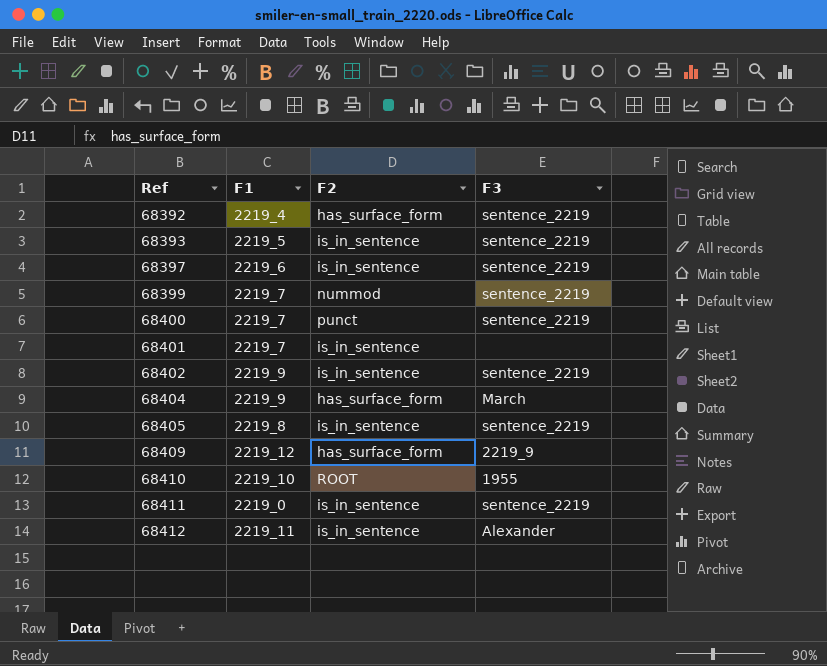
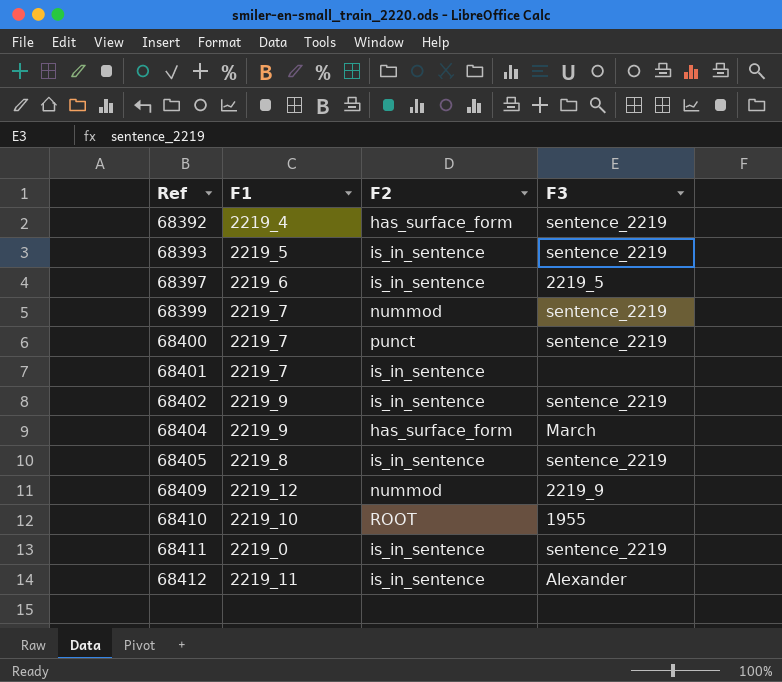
68397 | F3: sentence_2219 -> 2219_5
68409 | F2: has_surface_form -> nummod

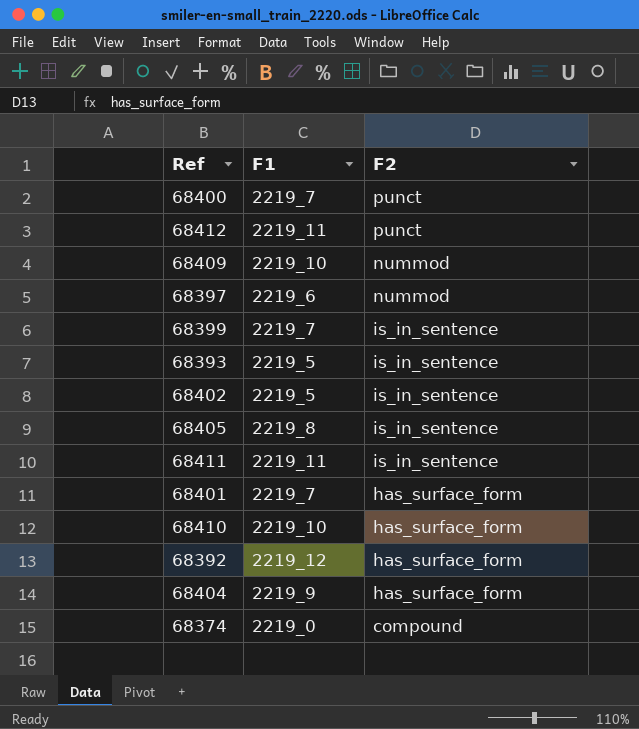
row order: Ref ascending -> F2 descending
column F3 | position: 4 -> none
68412 | F2: is_in_sentence -> punct
68409 | F1: 2219_12 -> 2219_10
68397 | F2: is_in_sentence -> nummod
68399 | F2: nummod -> is_in_sentence
68402 | F1: 2219_9 -> 2219_5
68411 | F1: 2219_0 -> 2219_11
68401 | F2: is_in_sentence -> has_surface_form
68410 | F2: ROOT -> has_surface_form
68392 | F1: 2219_4 -> 2219_12
row 68374: none -> 2219_0 | compound

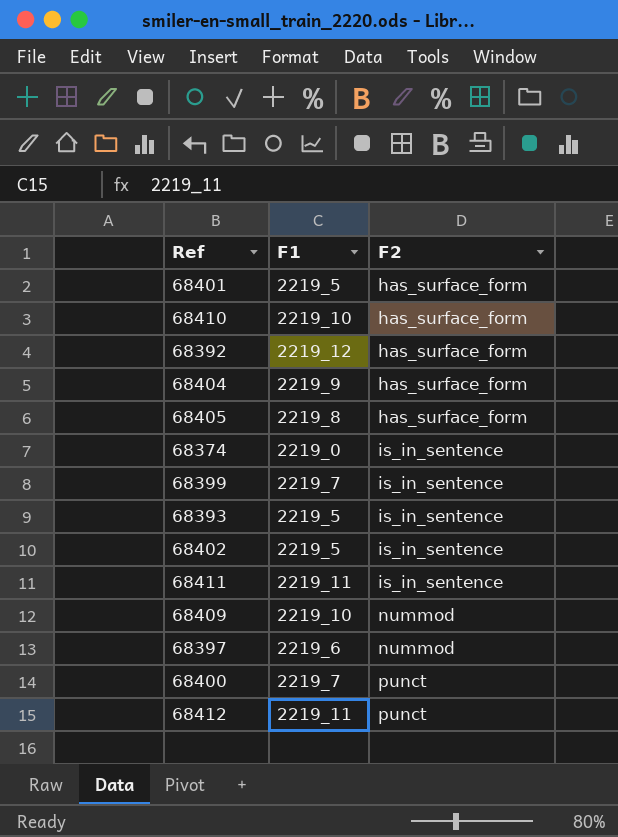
row order: F2 descending -> F2 ascending
68401 | F1: 2219_7 -> 2219_5
68405 | F2: is_in_sentence -> has_surface_form
68374 | F2: compound -> is_in_sentence

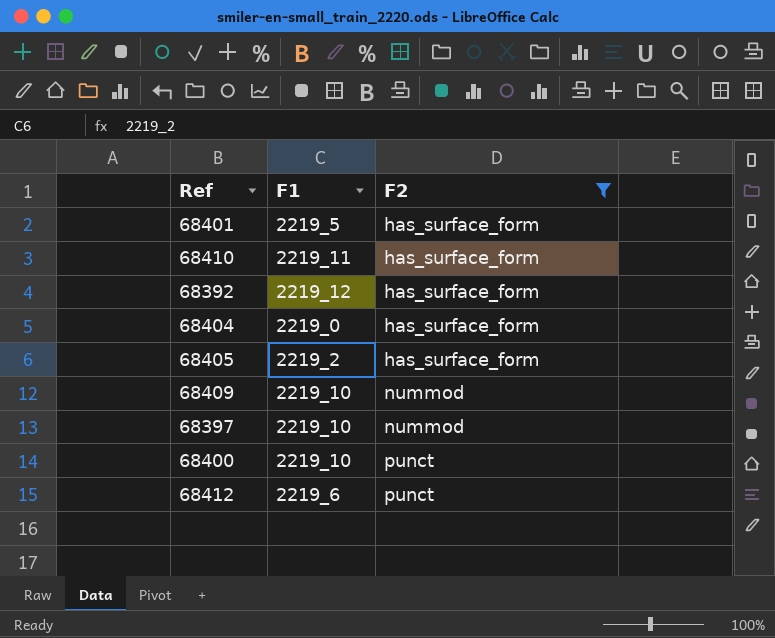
filter: none -> F2 != is_in_sentence
68410 | F1: 2219_10 -> 2219_11
68404 | F1: 2219_9 -> 2219_0
68405 | F1: 2219_8 -> 2219_2
68397 | F1: 2219_6 -> 2219_10
68400 | F1: 2219_7 -> 2219_10
68412 | F1: 2219_11 -> 2219_6

